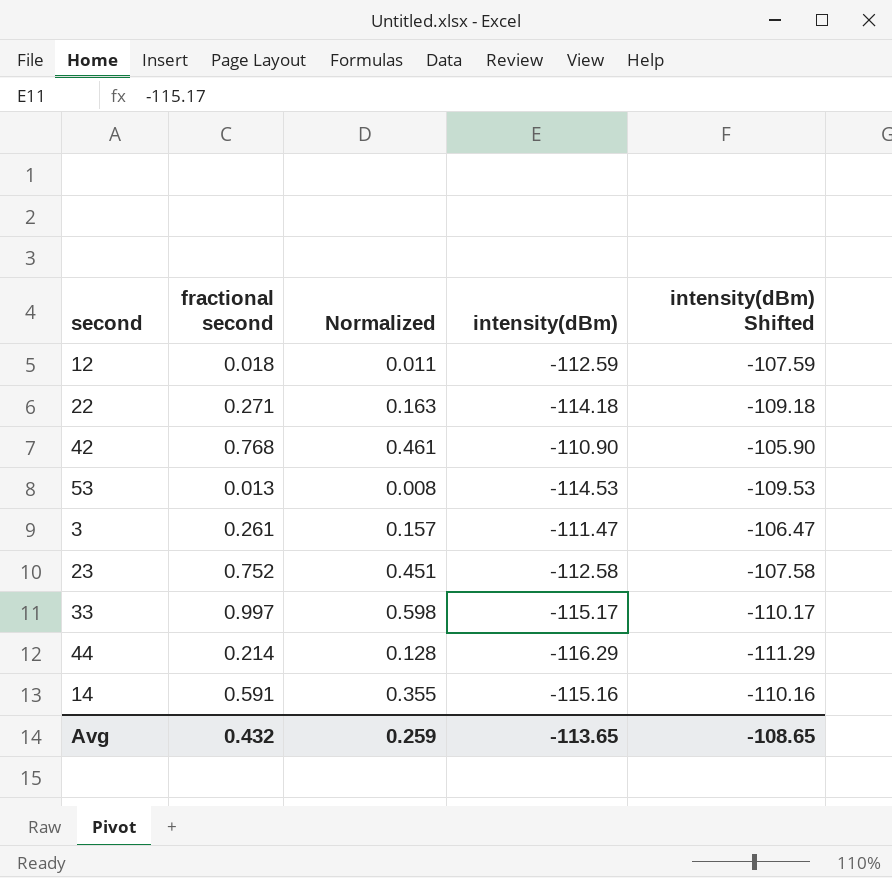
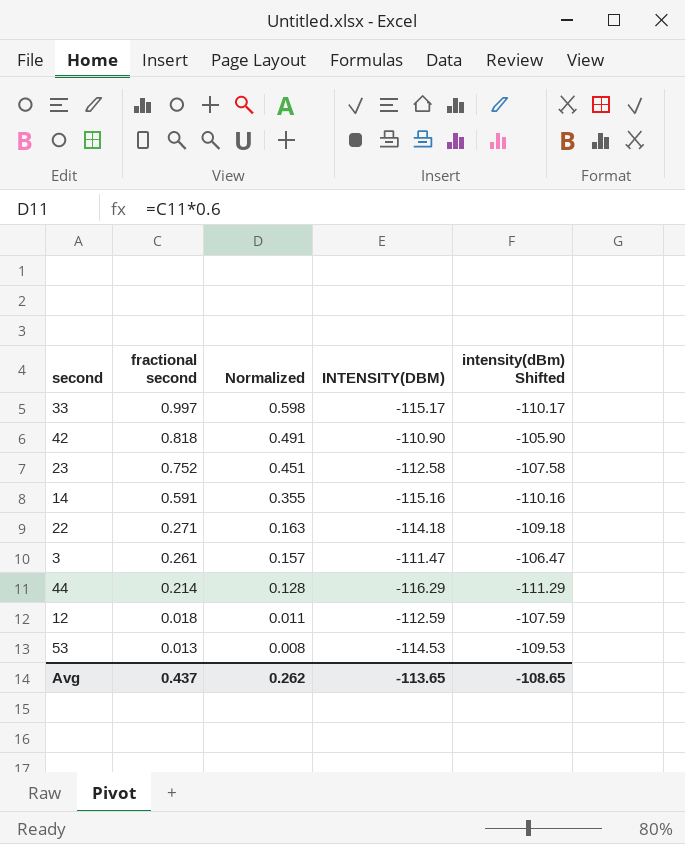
row order: none -> fractional second descending
column name: intensity(dBm) -> INTENSITY(DBM)
42 | fractional second: 0.768 -> 0.818
42 | Normalized: 0.461 -> 0.491
Avg | fractional second: 0.432 -> 0.437
Avg | Normalized: 0.259 -> 0.262

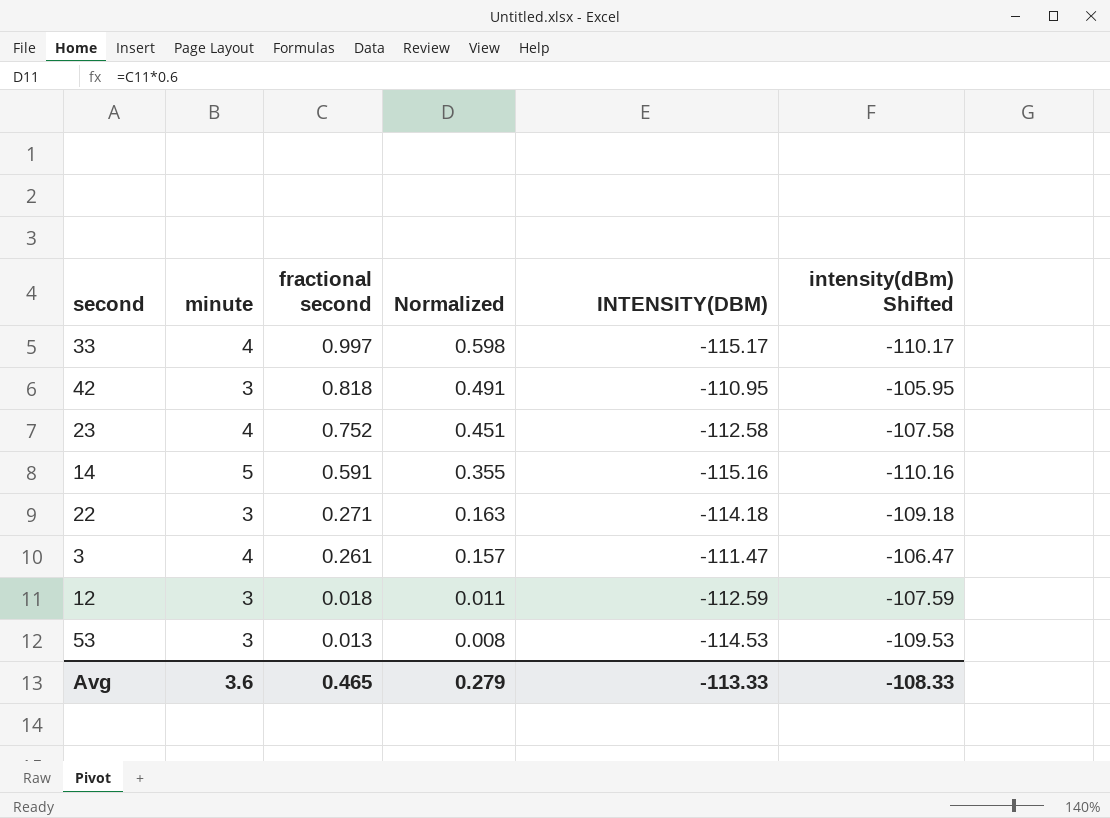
column minute | position: none -> 2
row 44: 0.214 | 0.128 | -116.29 | -111.29 -> none
42 | INTENSITY(DBM): -110.90 -> -110.95
42 | intensity(dBm) Shifted: -105.90 -> -105.95
Avg | fractional second: 0.437 -> 0.465
Avg | Normalized: 0.262 -> 0.279
Avg | INTENSITY(DBM): -113.65 -> -113.33
Avg | intensity(dBm) Shifted: -108.65 -> -108.33

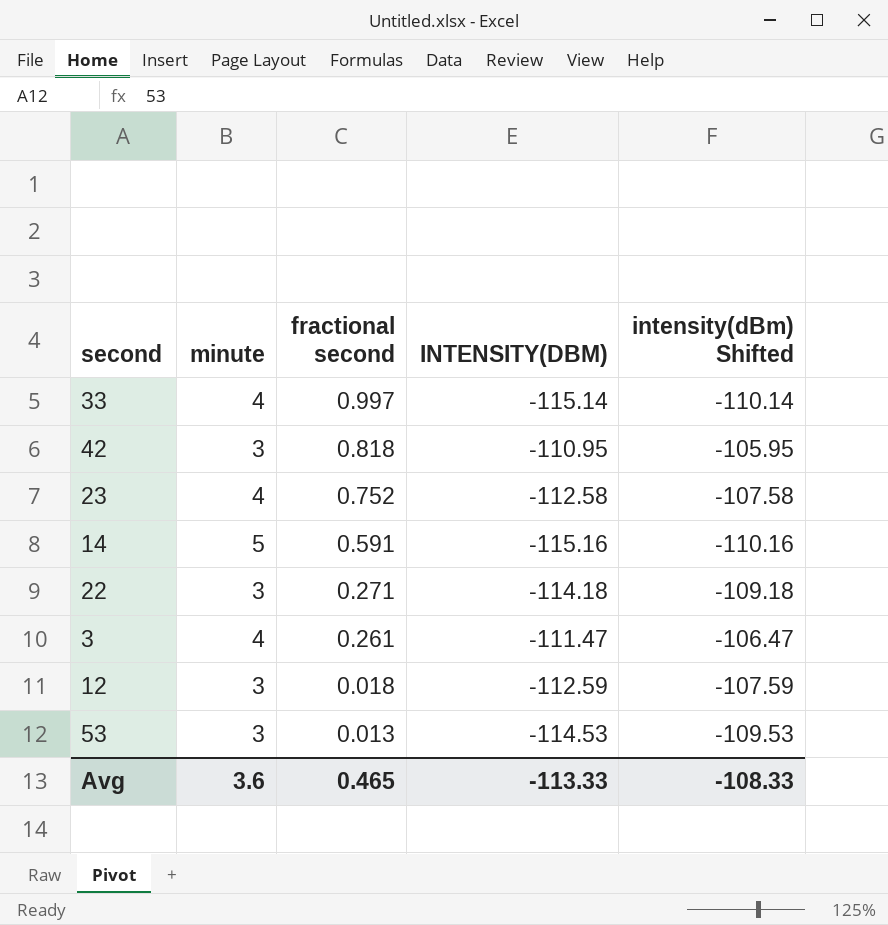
column Normalized | formula: [fractional second] * 0.6 -> none
33 | INTENSITY(DBM): -115.17 -> -115.14
33 | intensity(dBm) Shifted: -110.17 -> -110.14

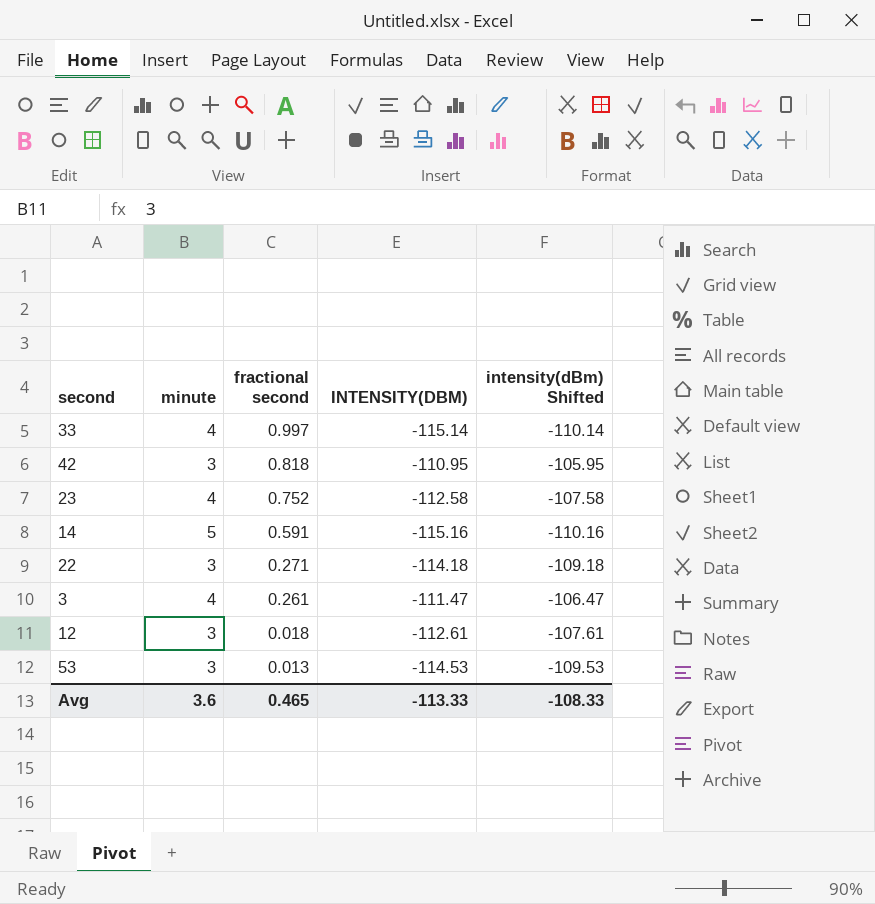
12 | INTENSITY(DBM): -112.59 -> -112.61
12 | intensity(dBm) Shifted: -107.59 -> -107.61

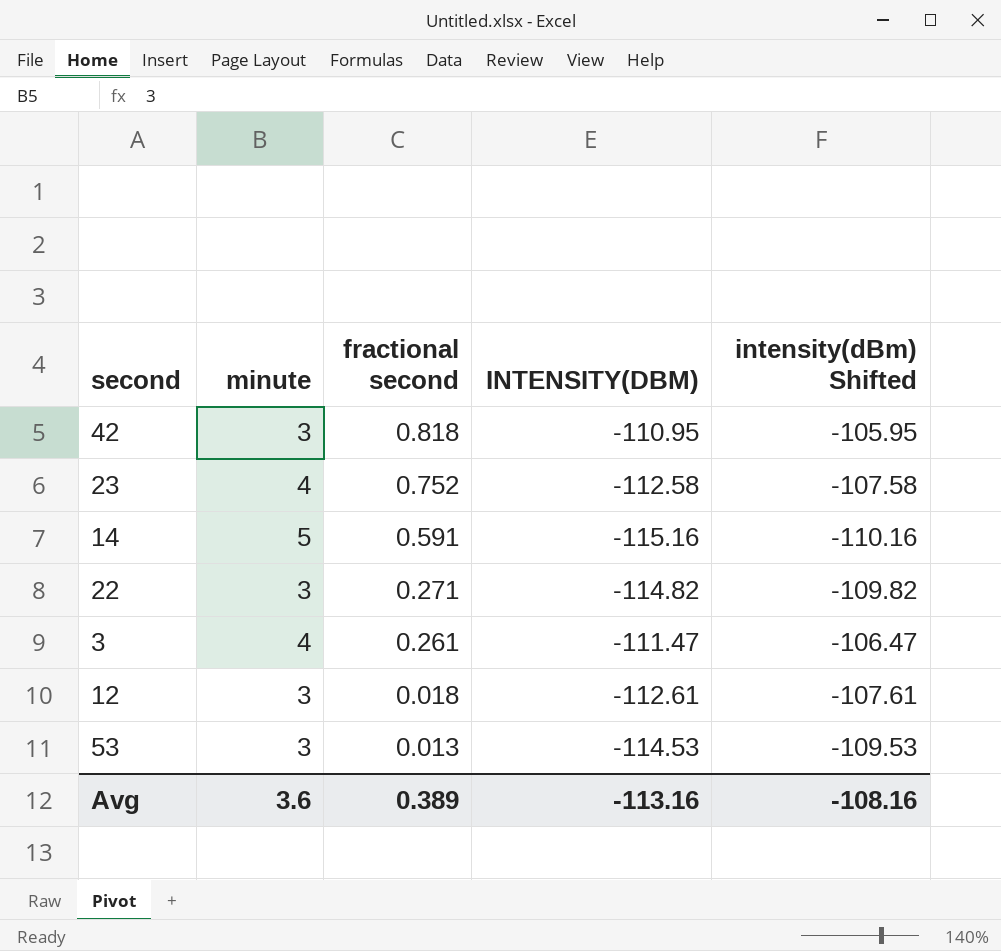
row 33: 4 | 0.997 | -115.14 | -110.14 -> none
22 | INTENSITY(DBM): -114.18 -> -114.82
22 | intensity(dBm) Shifted: -109.18 -> -109.82
Avg | fractional second: 0.465 -> 0.389
Avg | INTENSITY(DBM): -113.33 -> -113.16
Avg | intensity(dBm) Shifted: -108.33 -> -108.16

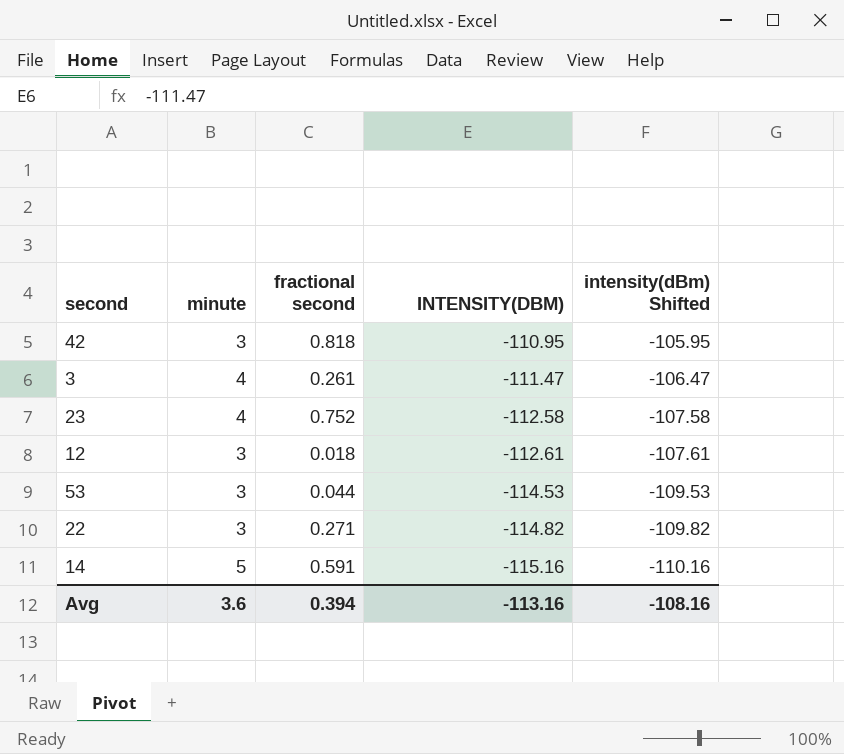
row order: fractional second descending -> INTENSITY(DBM) descending
53 | fractional second: 0.013 -> 0.044
Avg | fractional second: 0.389 -> 0.394

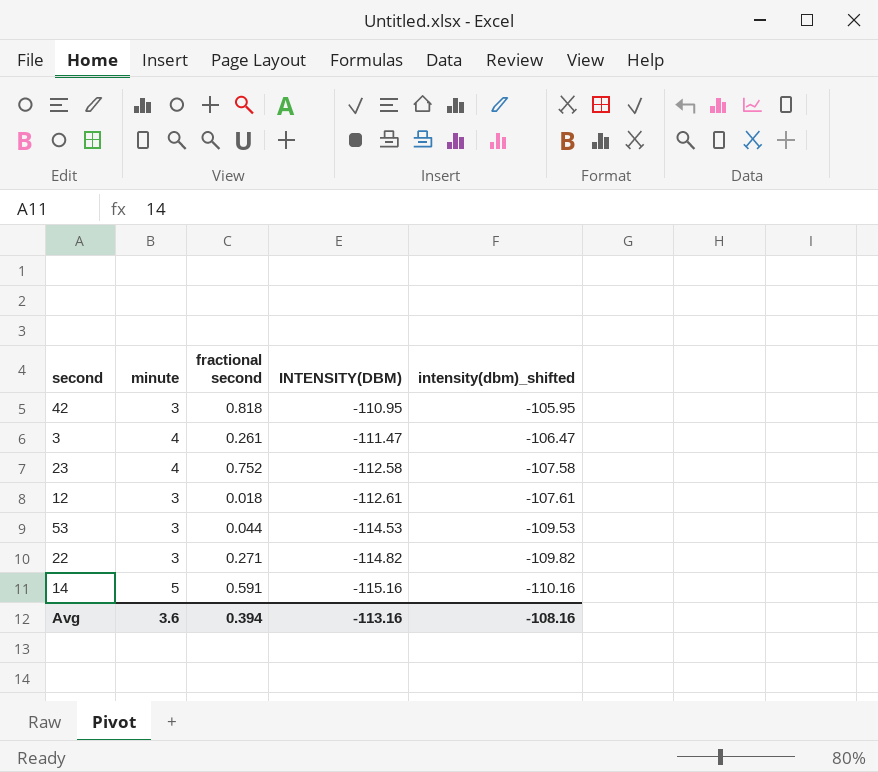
column name: intensity(dBm) Shifted -> intensity(dbm)_shifted

